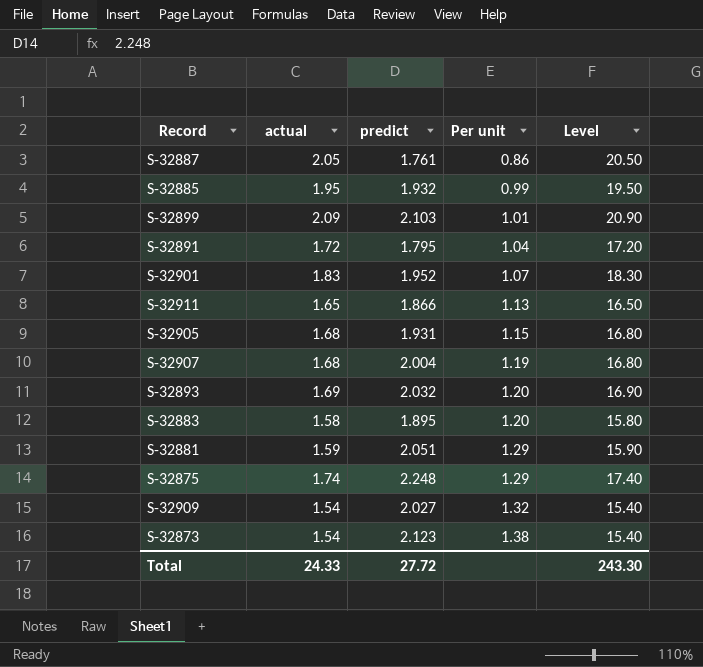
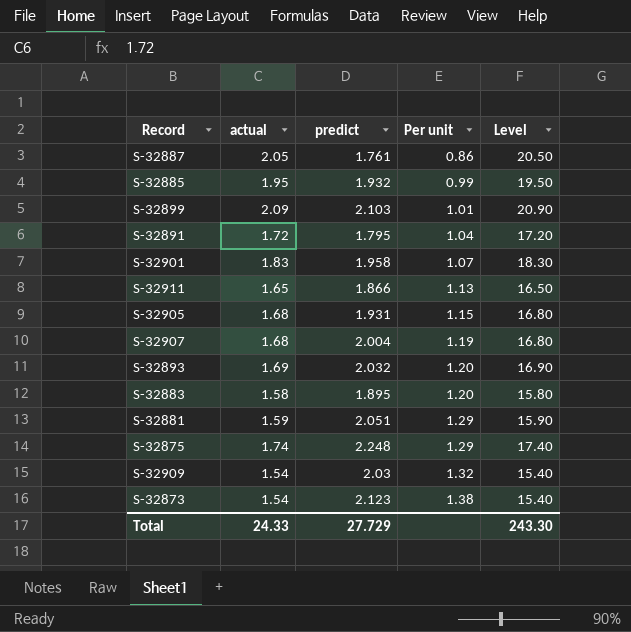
S-32901 | predict: 1.952 -> 1.958
S-32909 | predict: 2.027 -> 2.03
Total | predict: 27.72 -> 27.729

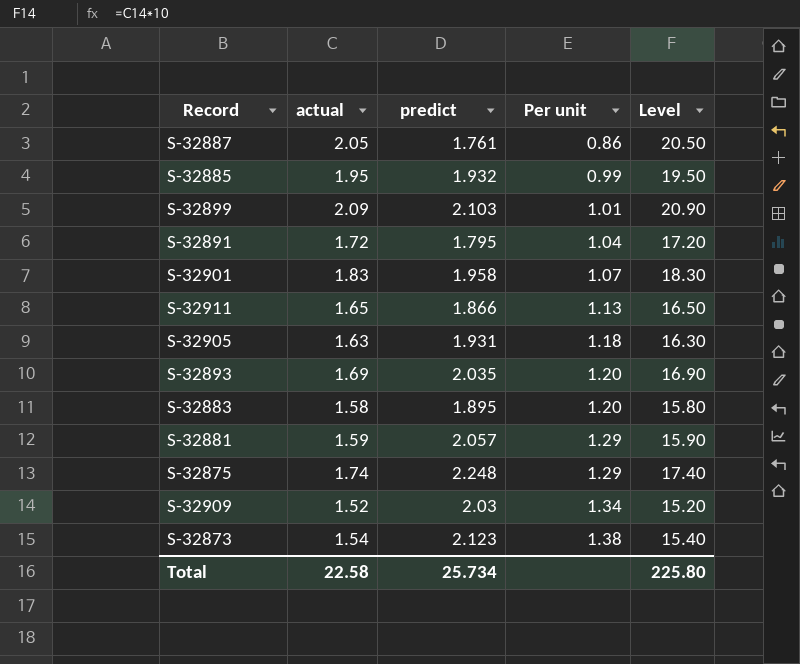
row S-32907: 1.68 | 2.004 | 1.19 | 16.80 -> none
S-32905 | actual: 1.68 -> 1.63
S-32905 | Per unit: 1.15 -> 1.18
S-32905 | Level: 16.80 -> 16.30
S-32893 | predict: 2.032 -> 2.035
S-32881 | predict: 2.051 -> 2.057
S-32909 | actual: 1.54 -> 1.52
S-32909 | Per unit: 1.32 -> 1.34
S-32909 | Level: 15.40 -> 15.20
Total | actual: 24.33 -> 22.58
Total | predict: 27.729 -> 25.734
Total | Level: 243.30 -> 225.80

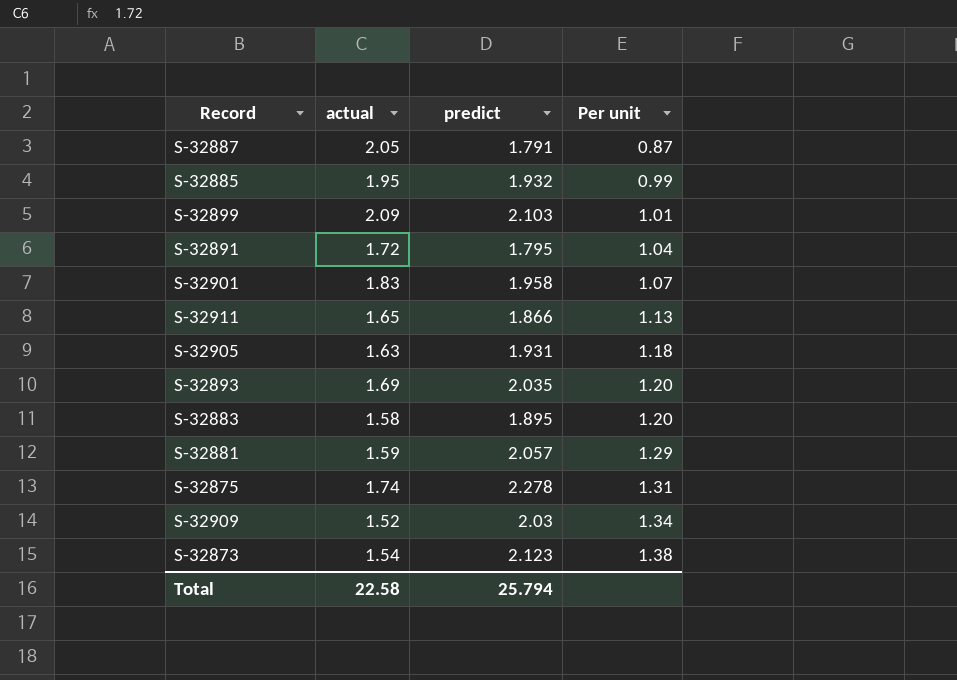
column Level | formula: [actual] * 10 -> none
S-32887 | predict: 1.761 -> 1.791
S-32887 | Per unit: 0.86 -> 0.87
S-32875 | predict: 2.248 -> 2.278
S-32875 | Per unit: 1.29 -> 1.31
Total | predict: 25.734 -> 25.794

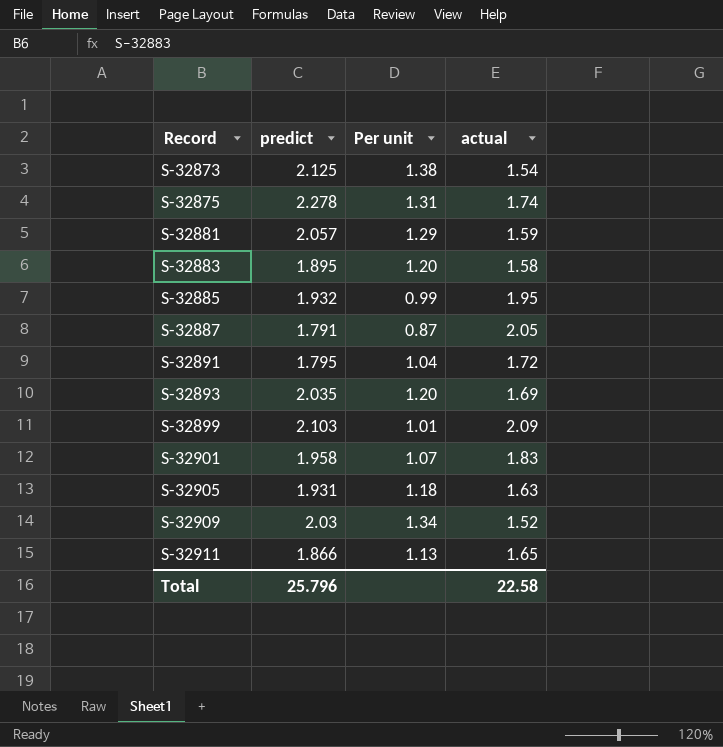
row order: Per unit ascending -> Record ascending
column actual | position: 2 -> 4
S-32873 | predict: 2.123 -> 2.125
Total | predict: 25.794 -> 25.796

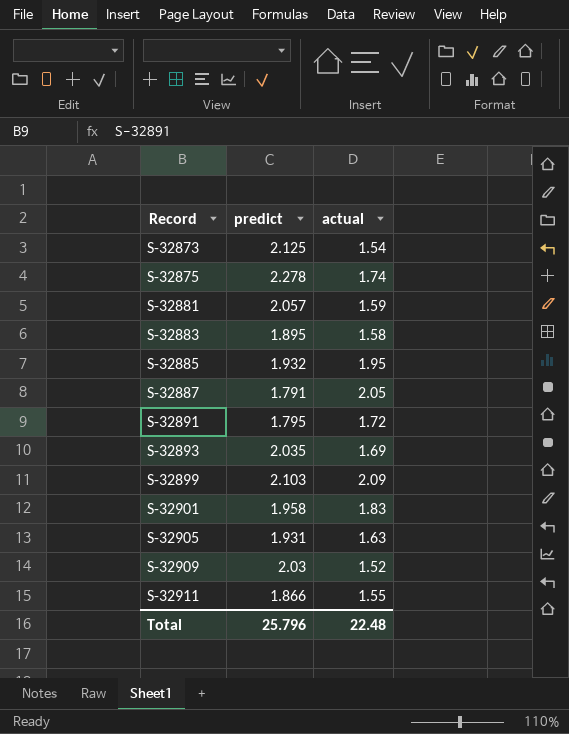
column Per unit | formula: [predict] / [actual] -> none
S-32911 | actual: 1.65 -> 1.55
Total | actual: 22.58 -> 22.48

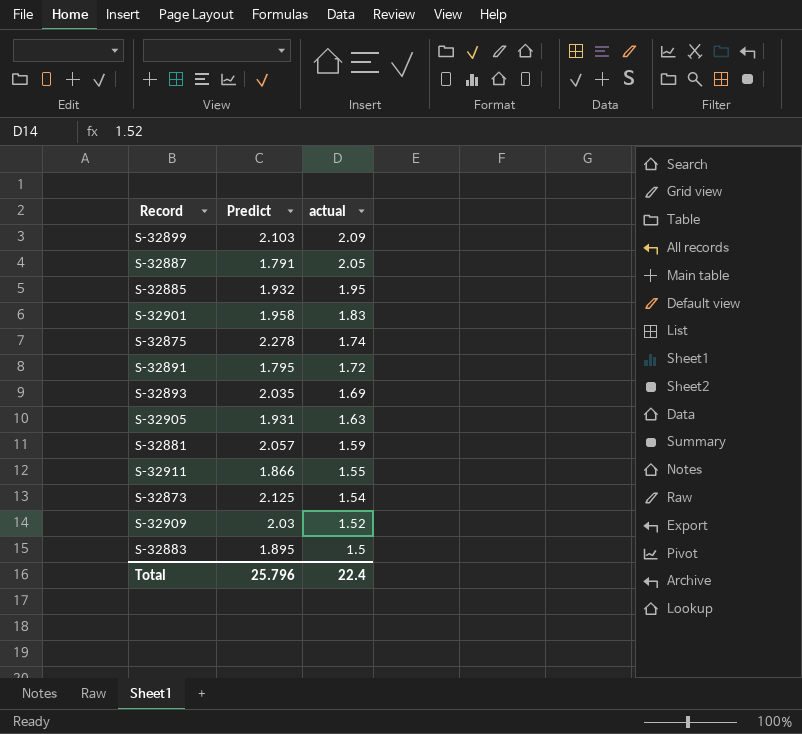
row order: Record ascending -> actual descending
column name: predict -> Predict
S-32883 | actual: 1.58 -> 1.5
Total | actual: 22.48 -> 22.4

